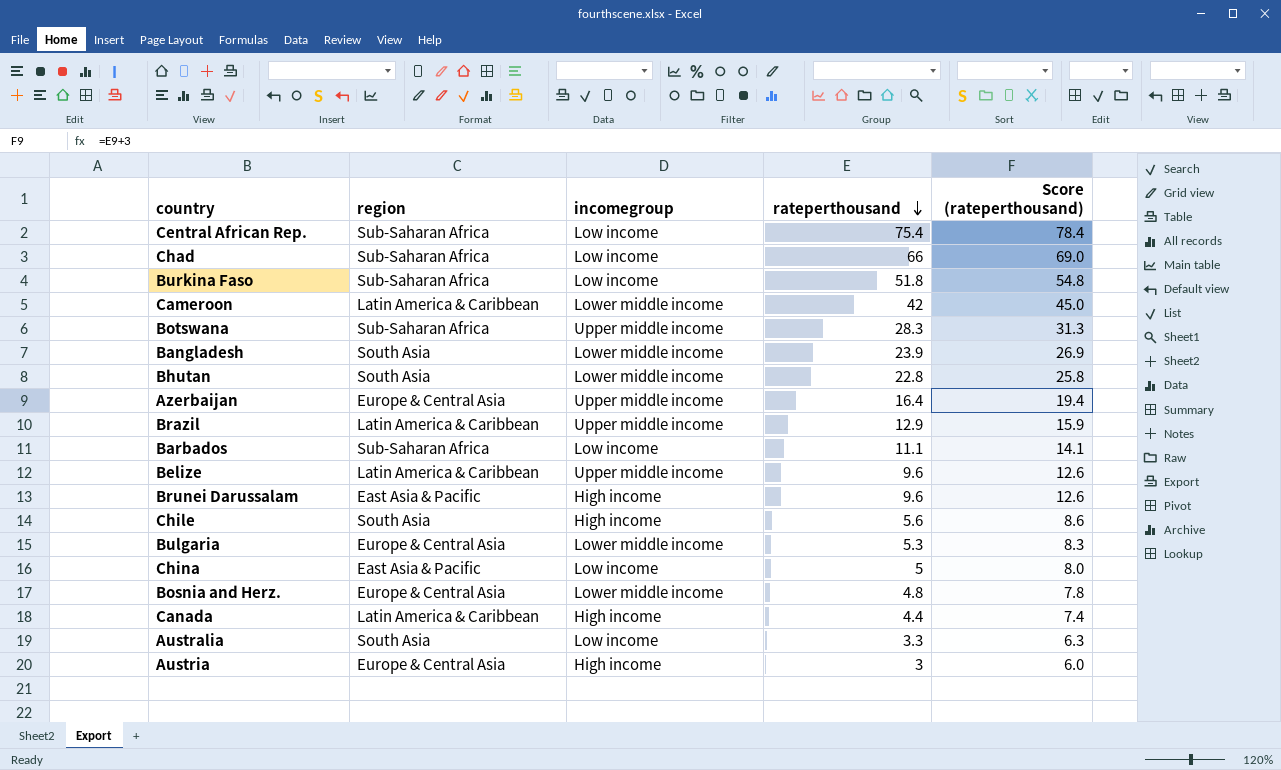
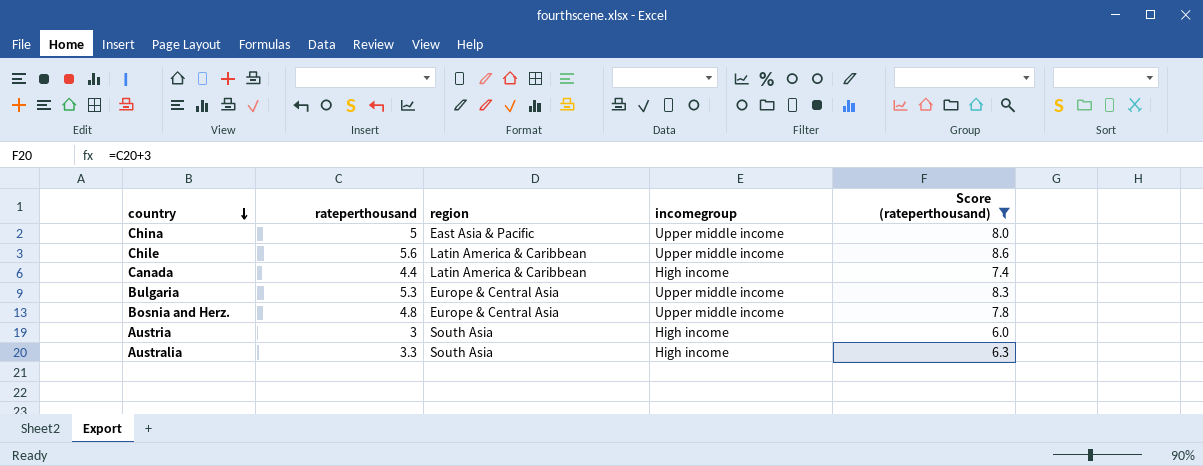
filter: none -> Score (rateperthousand) <= 8.6
row order: rateperthousand descending -> country descending
column rateperthousand | position: 4 -> 2
China | incomegroup: Low income -> Upper middle income
Chile | region: South Asia -> Latin America & Caribbean
Chile | incomegroup: High income -> Upper middle income
Bulgaria | incomegroup: Lower middle income -> Upper middle income
Bosnia and Herz. | incomegroup: Lower middle income -> Upper middle income
Austria | region: Europe & Central Asia -> South Asia
Australia | incomegroup: Low income -> High income

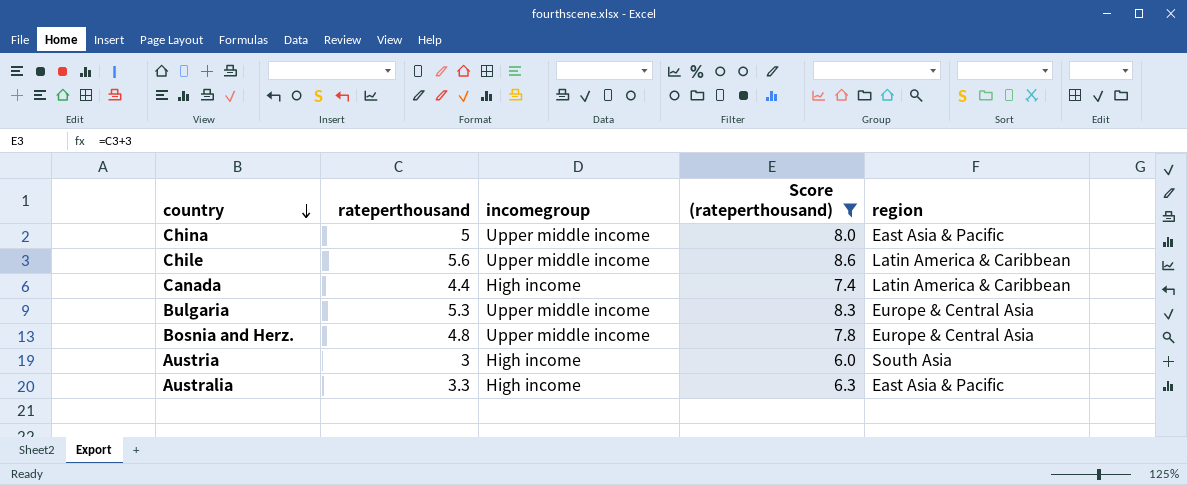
column region | position: 3 -> 5
Australia | region: South Asia -> East Asia & Pacific

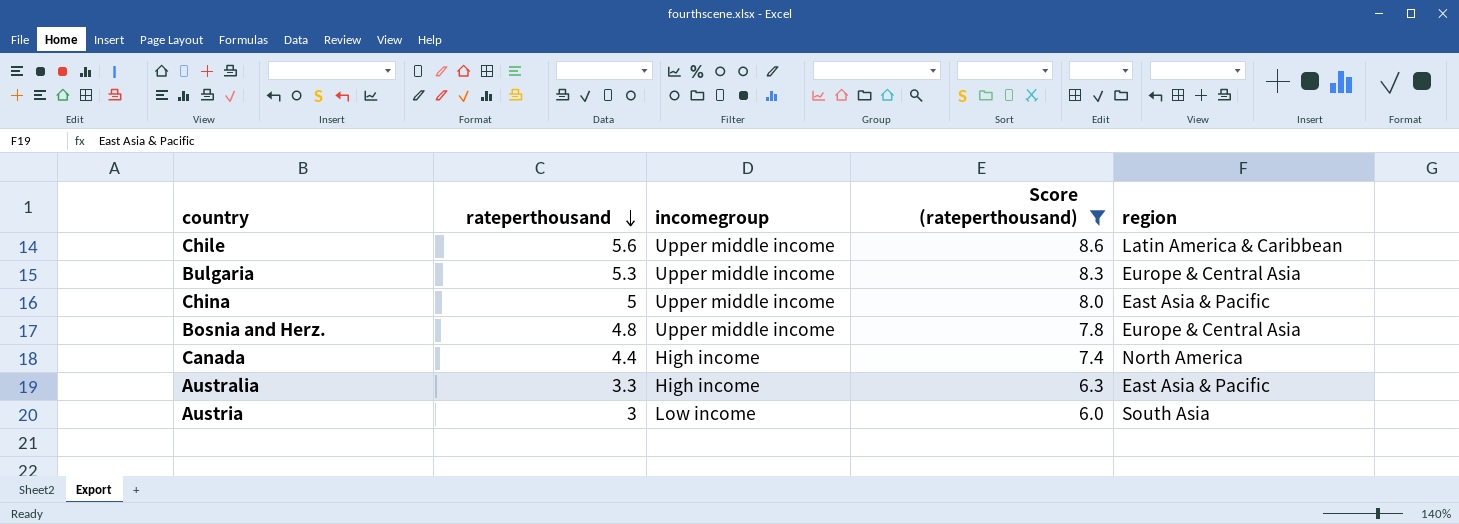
row order: country descending -> rateperthousand descending
Canada | region: Latin America & Caribbean -> North America
Austria | incomegroup: High income -> Low income

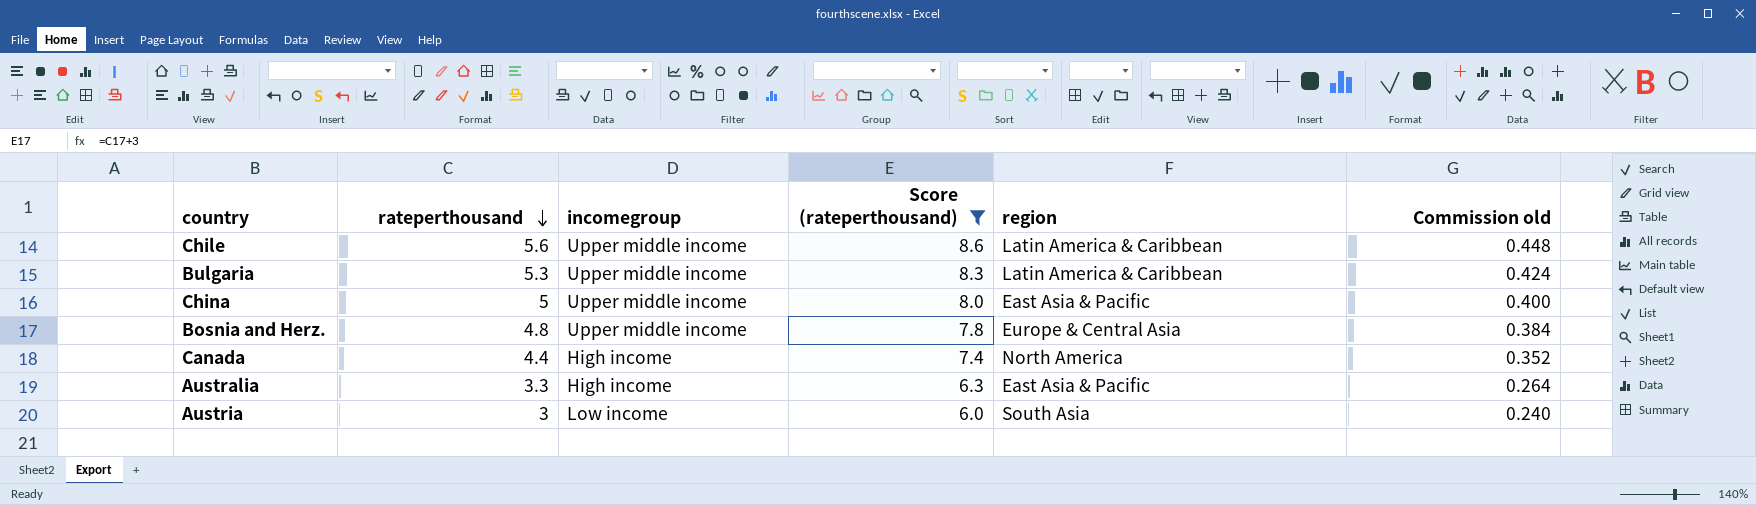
column Commission old | formula: none -> [rateperthousand] * 0.08
Bulgaria | region: Europe & Central Asia -> Latin America & Caribbean

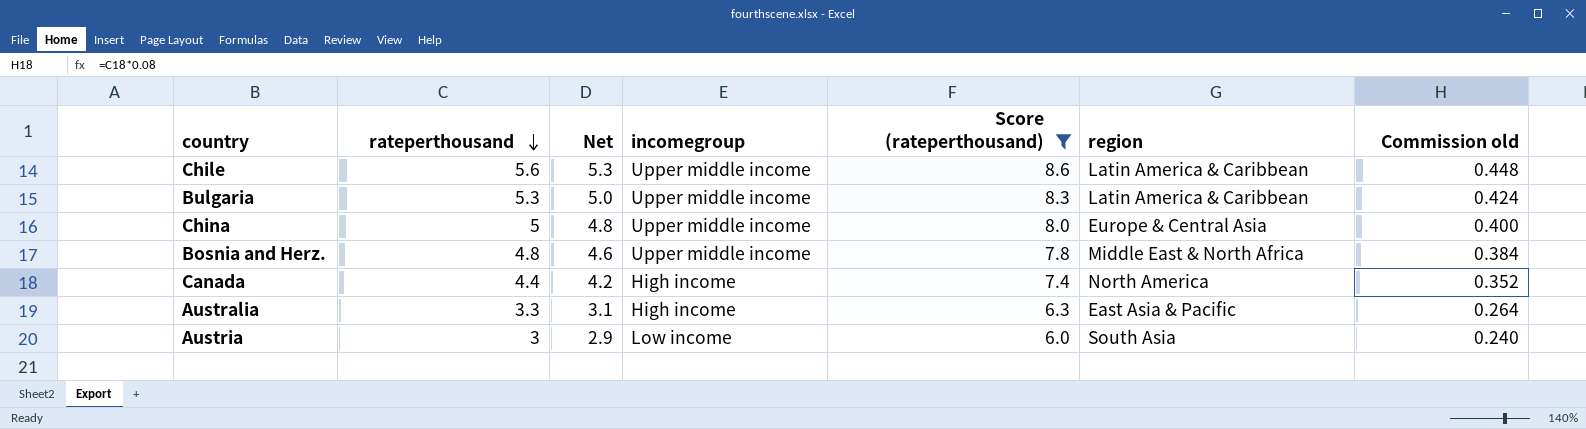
column Net | formula: none -> [rateperthousand] * 0.95
China | region: East Asia & Pacific -> Europe & Central Asia
Bosnia and Herz. | region: Europe & Central Asia -> Middle East & North Africa

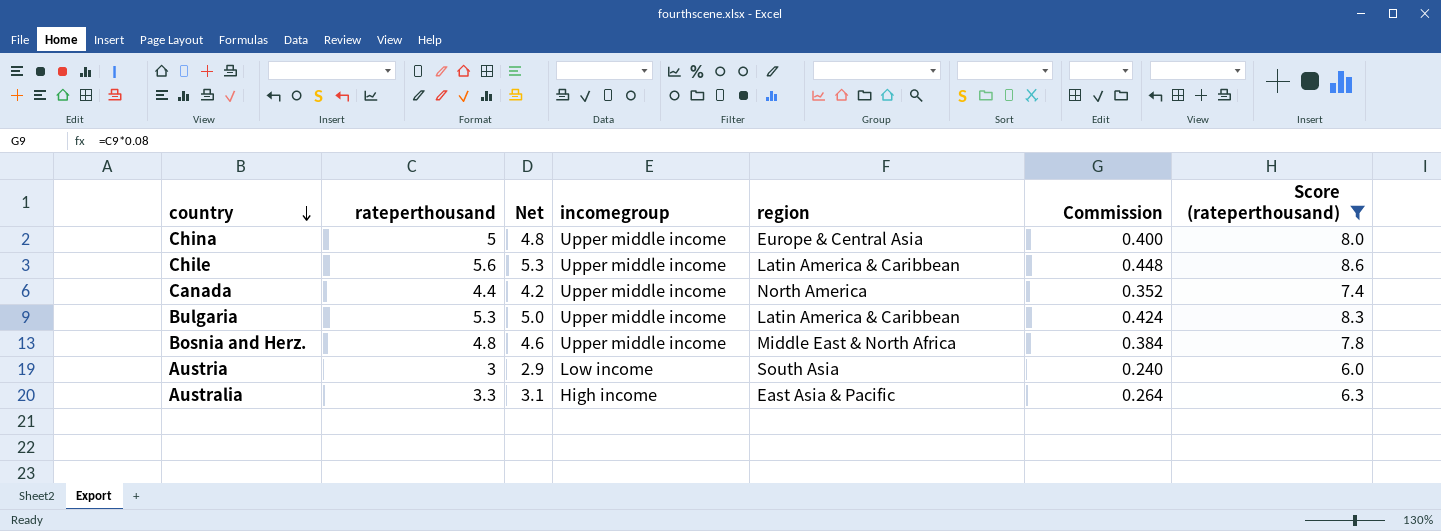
row order: rateperthousand descending -> country descending
column name: Commission old -> Commission
column Score (rateperthousand) | position: 5 -> 7
Canada | incomegroup: High income -> Upper middle income

